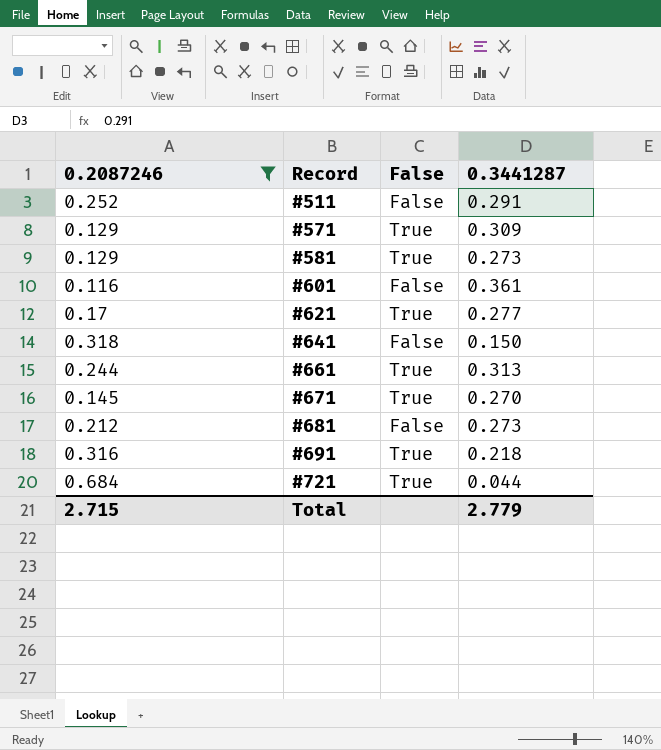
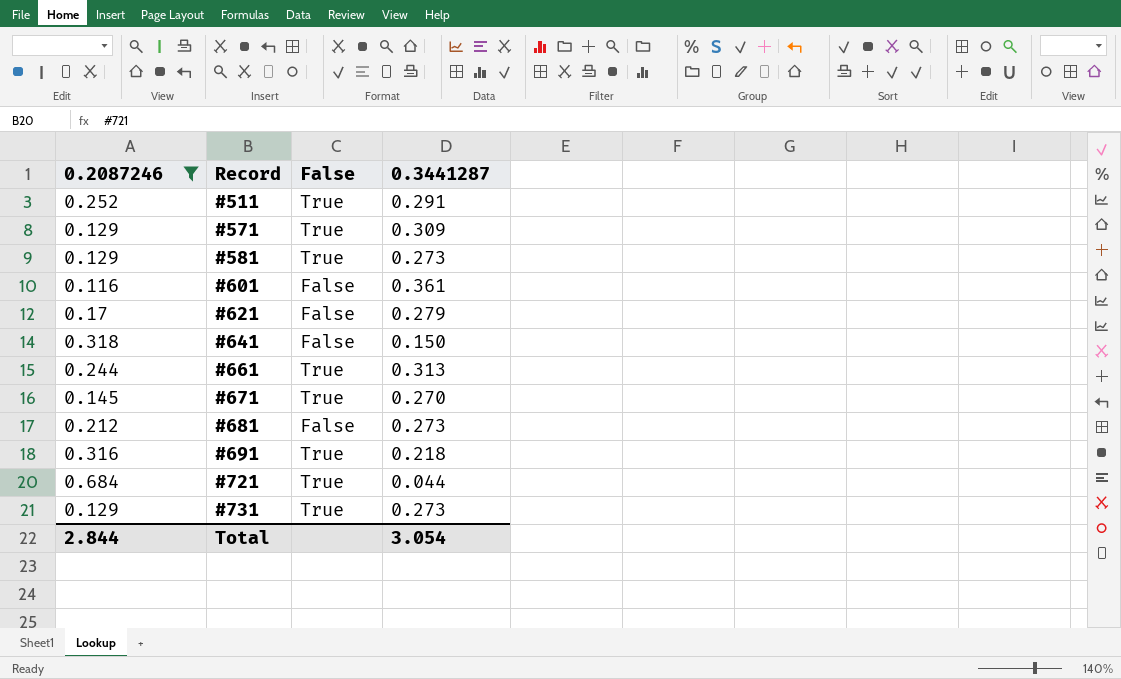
#511 | False: False -> True
#621 | False: True -> False
#621 | 0.3441287: 0.277 -> 0.279
row #731: none -> 0.129 | True | 0.273
Total | 0.2087246: 2.715 -> 2.844
Total | 0.3441287: 2.779 -> 3.054

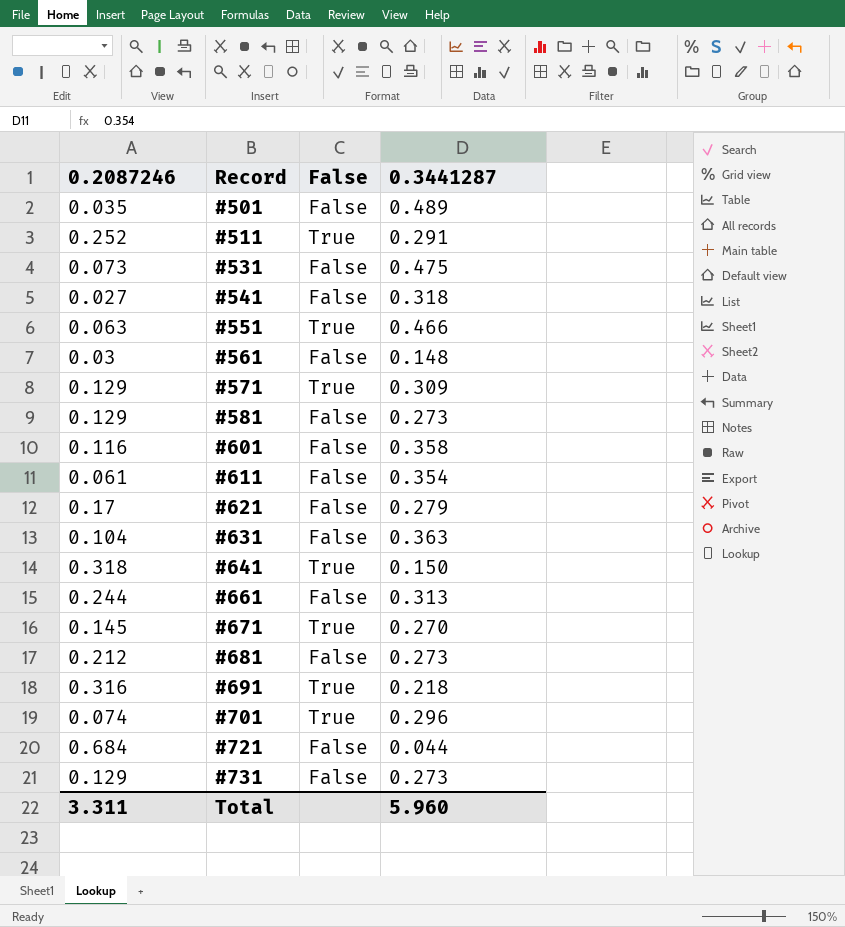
filter: 0.2087246 >= 0.116 -> none
#581 | False: True -> False
#601 | 0.3441287: 0.361 -> 0.358
#641 | False: False -> True
#661 | False: True -> False
#721 | False: True -> False
#731 | False: True -> False
Total | 0.2087246: 2.844 -> 3.311
Total | 0.3441287: 3.054 -> 5.960

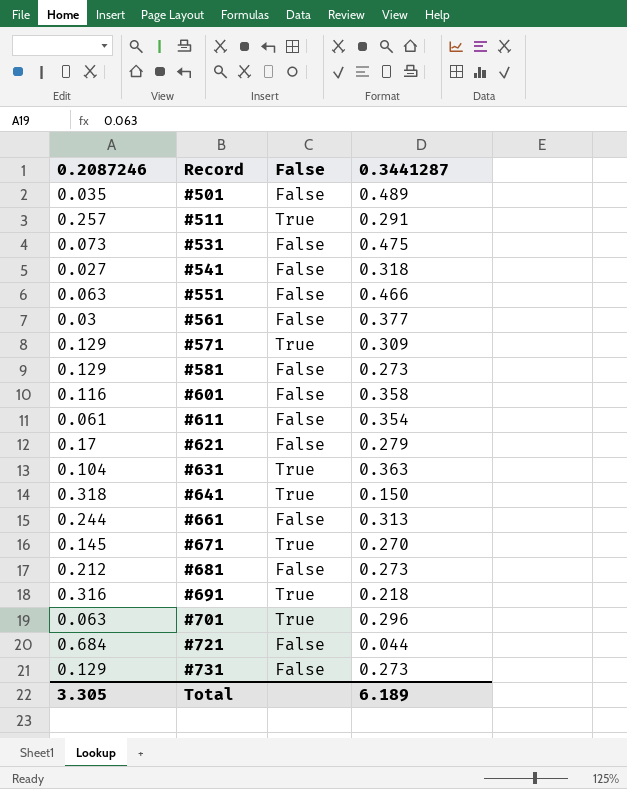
#511 | 0.2087246: 0.252 -> 0.257
#551 | False: True -> False
#561 | 0.3441287: 0.148 -> 0.377
#631 | False: False -> True
#701 | 0.2087246: 0.074 -> 0.063
Total | 0.2087246: 3.311 -> 3.305
Total | 0.3441287: 5.960 -> 6.189

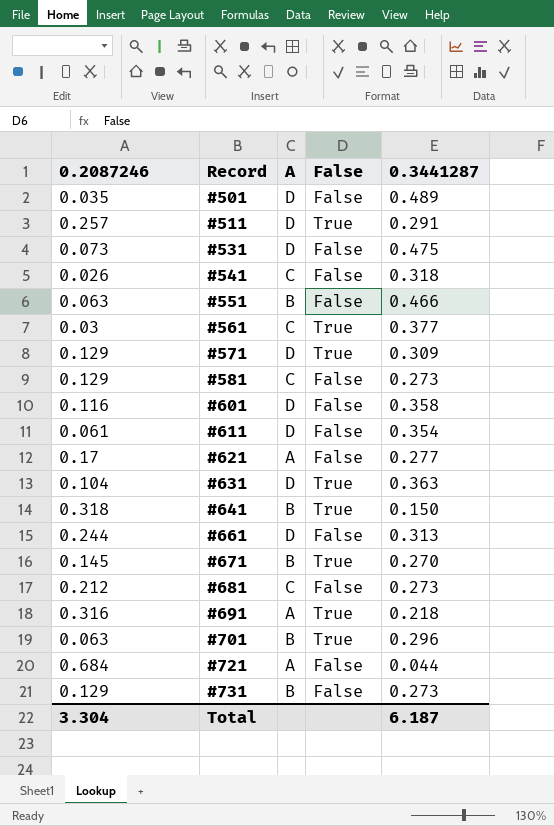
column A | position: none -> 3
#541 | 0.2087246: 0.027 -> 0.026
#561 | False: False -> True
#621 | 0.3441287: 0.279 -> 0.277
Total | 0.2087246: 3.305 -> 3.304
Total | 0.3441287: 6.189 -> 6.187

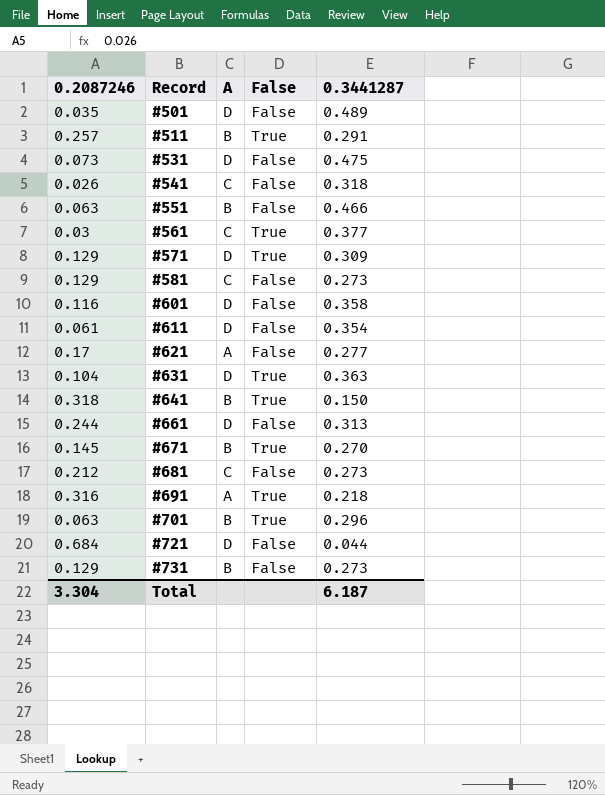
#511 | A: D -> B
#721 | A: A -> D

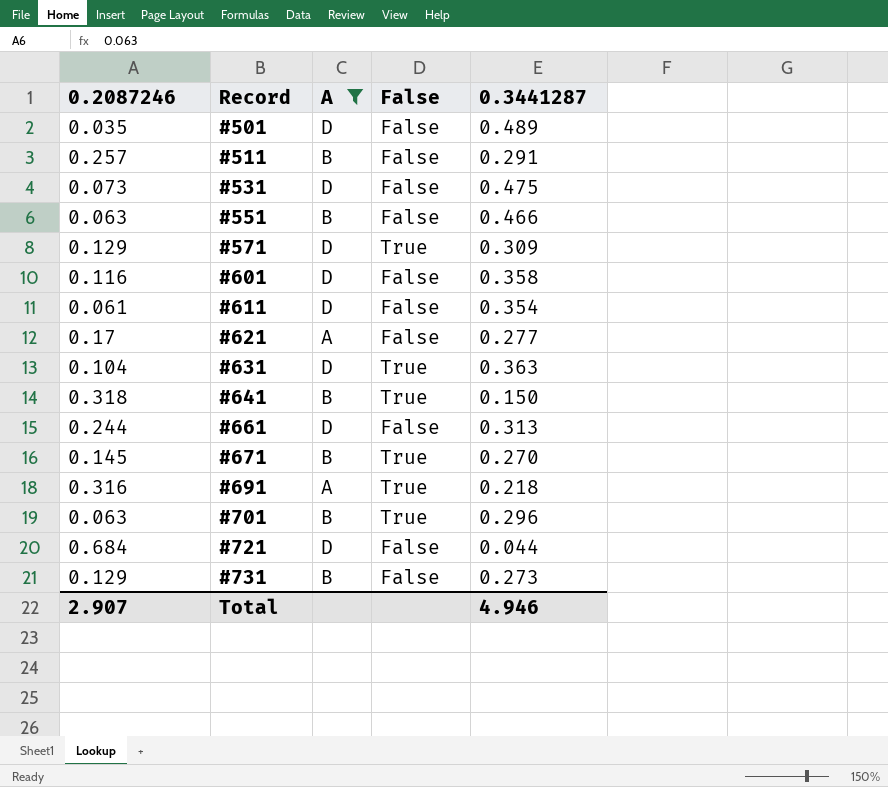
filter: none -> A != C
#511 | False: True -> False
Total | 0.2087246: 3.304 -> 2.907
Total | 0.3441287: 6.187 -> 4.946

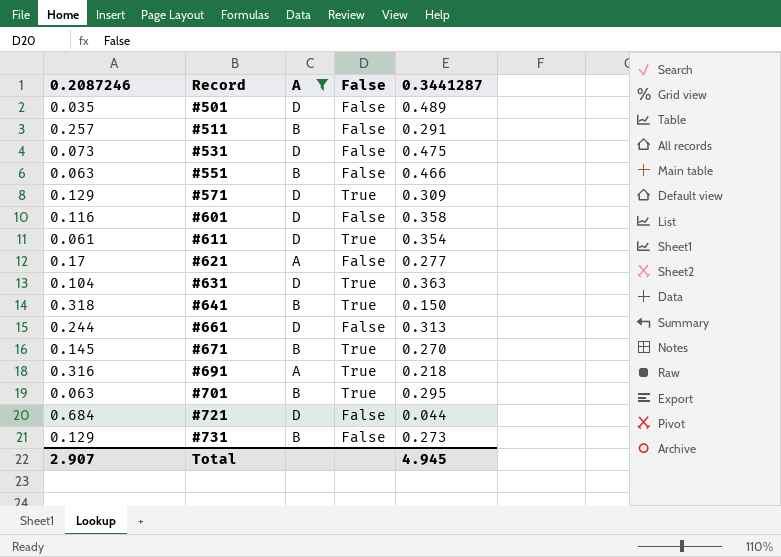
#611 | False: False -> True
#701 | 0.3441287: 0.296 -> 0.295
Total | 0.3441287: 4.946 -> 4.945

